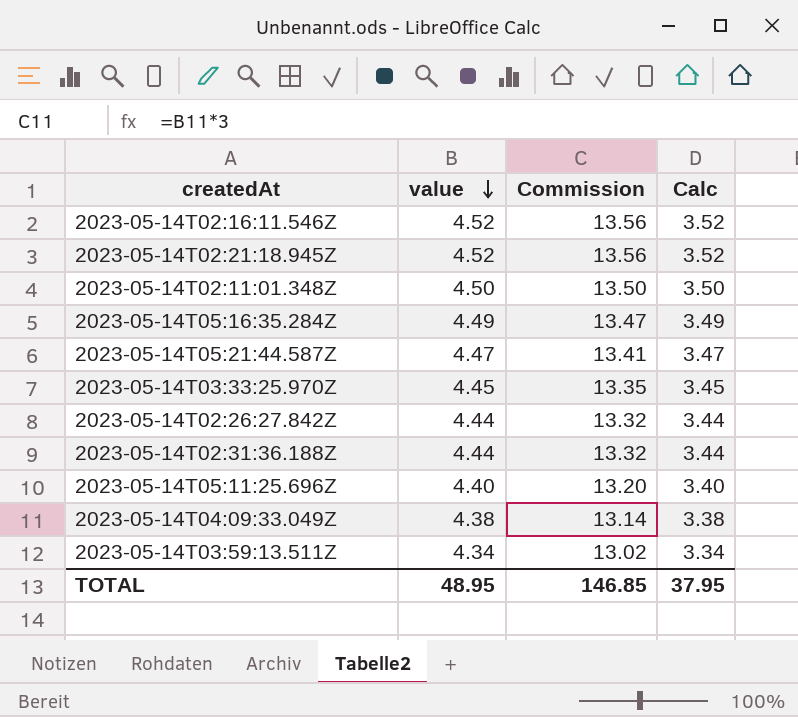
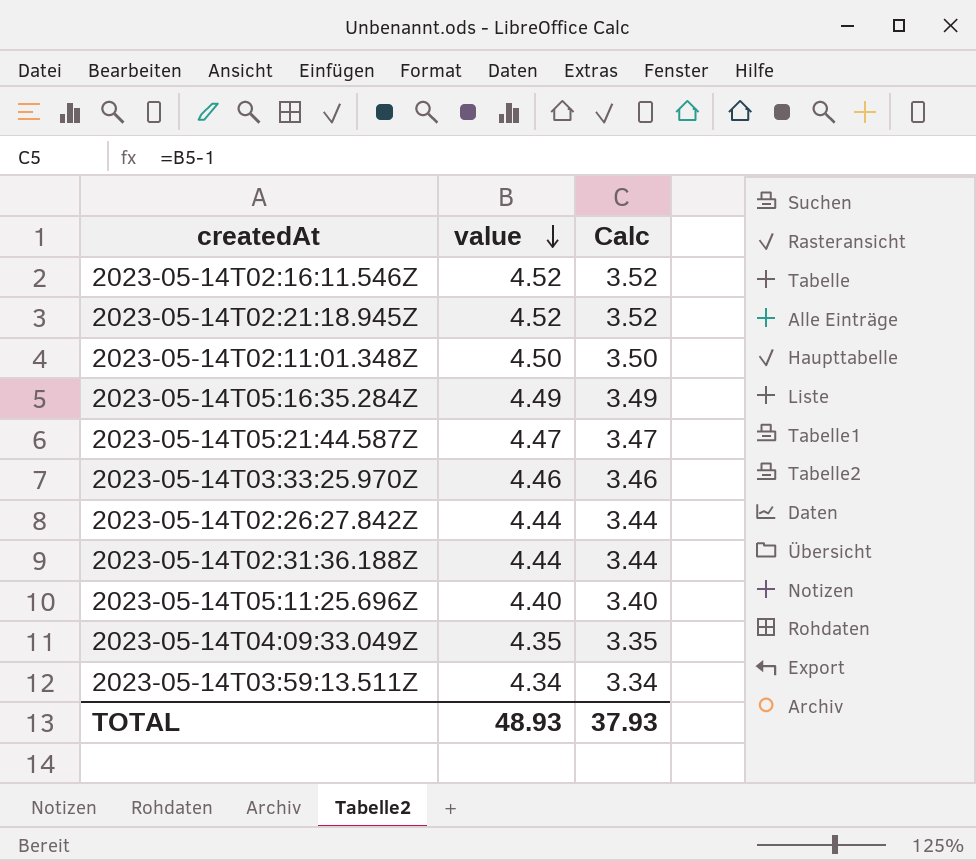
column Commission | formula: [value] * 3 -> none
2023-05-14T03:33:25.970Z | value: 4.45 -> 4.46
2023-05-14T03:33:25.970Z | Calc: 3.45 -> 3.46
2023-05-14T04:09:33.049Z | value: 4.38 -> 4.35
2023-05-14T04:09:33.049Z | Calc: 3.38 -> 3.35
TOTAL | value: 48.95 -> 48.93
TOTAL | Calc: 37.95 -> 37.93

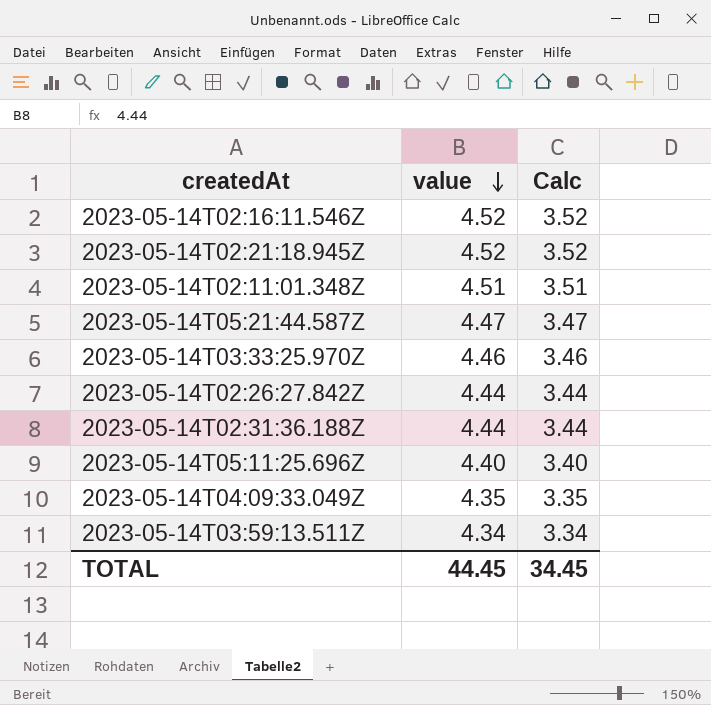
row 2023-05-14T05:16:35.284Z: 4.49 | 3.49 -> none
2023-05-14T02:11:01.348Z | value: 4.50 -> 4.51
2023-05-14T02:11:01.348Z | Calc: 3.50 -> 3.51
TOTAL | value: 48.93 -> 44.45
TOTAL | Calc: 37.93 -> 34.45

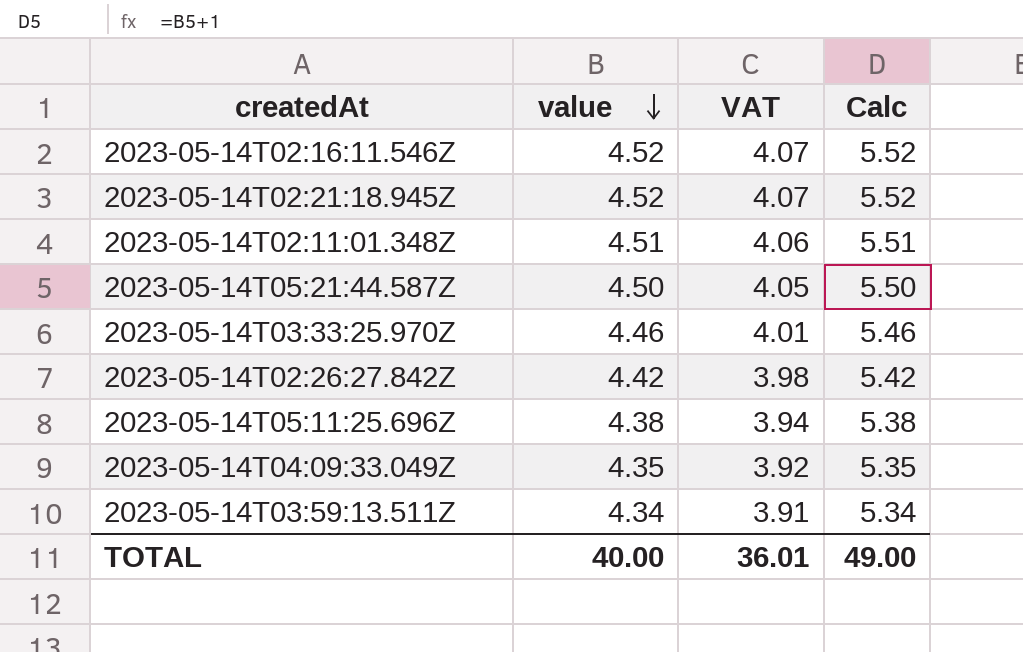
column VAT | formula: none -> [value] * 0.9
column Calc | formula: [value] - 1 -> [value] + 1
row 2023-05-14T02:31:36.188Z: 4.44 | 3.44 -> none
2023-05-14T05:21:44.587Z | value: 4.47 -> 4.50
2023-05-14T02:26:27.842Z | value: 4.44 -> 4.42
2023-05-14T05:11:25.696Z | value: 4.40 -> 4.38
TOTAL | value: 44.45 -> 40.00
TOTAL | Calc: 34.45 -> 49.00

